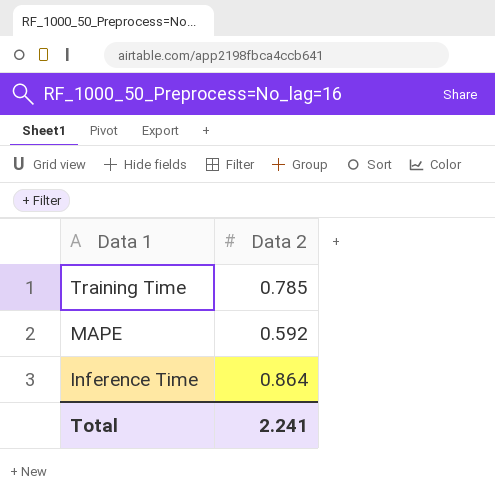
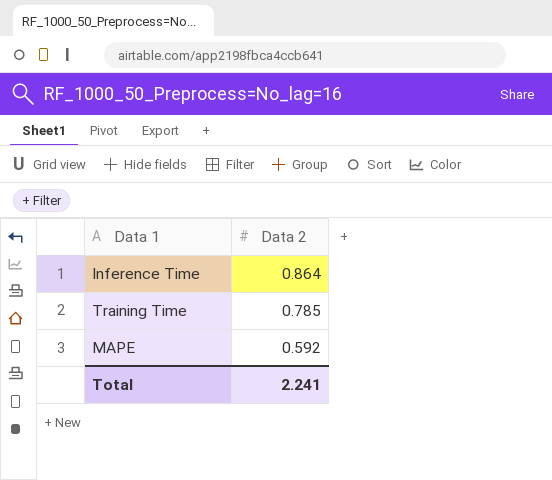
row order: Data 1 descending -> Data 2 descending

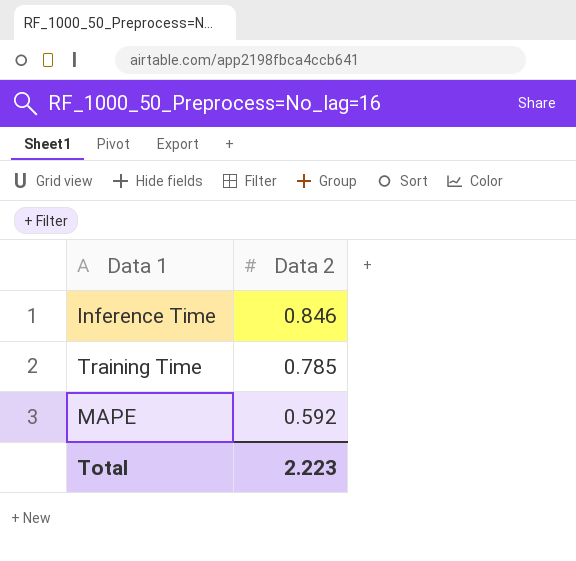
Inference Time | Data 2: 0.864 -> 0.846
Total | Data 2: 2.241 -> 2.223

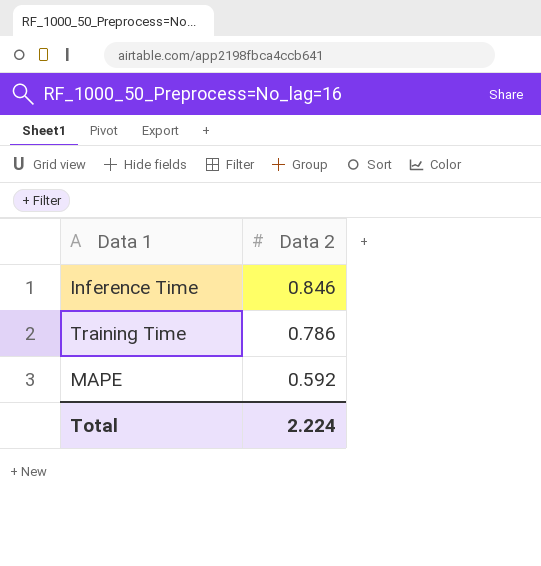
Training Time | Data 2: 0.785 -> 0.786
Total | Data 2: 2.223 -> 2.224

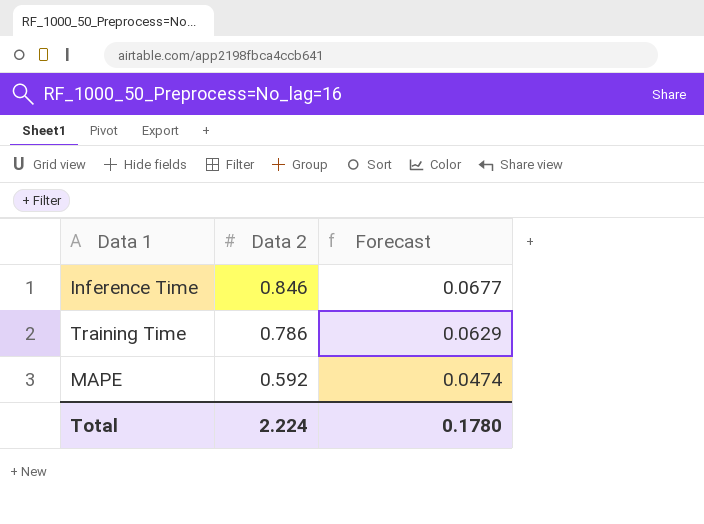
column Forecast | formula: none -> [Data 2] * 0.08

